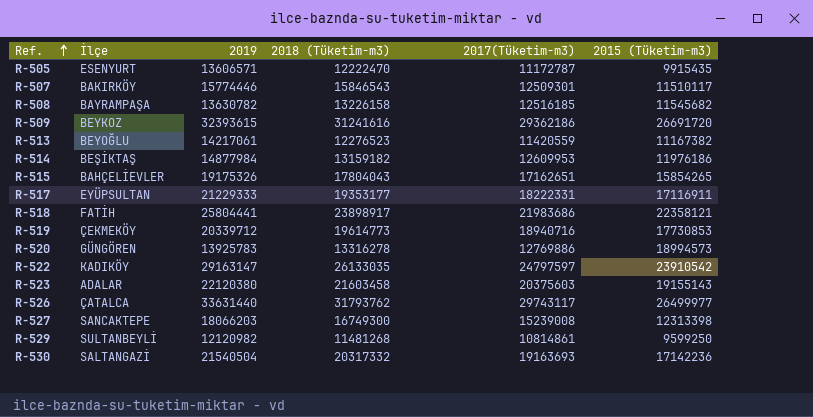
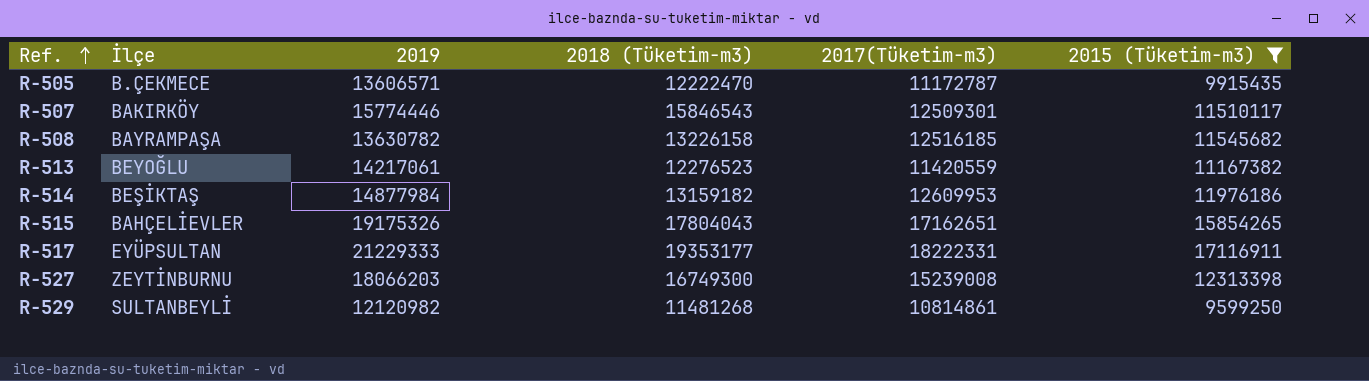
filter: none -> 2015 (Tüketim-m3) <= 17116911
R-505 | İlçe: ESENYURT -> B.ÇEKMECE
R-527 | İlçe: SANCAKTEPE -> ZEYTİNBURNU

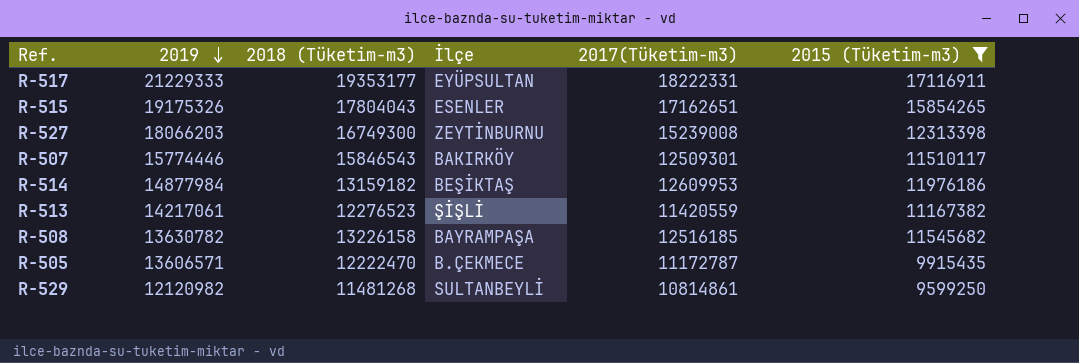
row order: Ref. ascending -> 2019 descending
column İlçe | position: 2 -> 4
R-515 | İlçe: BAHÇELİEVLER -> ESENLER
R-513 | İlçe: BEYOĞLU -> ŞİŞLİ

